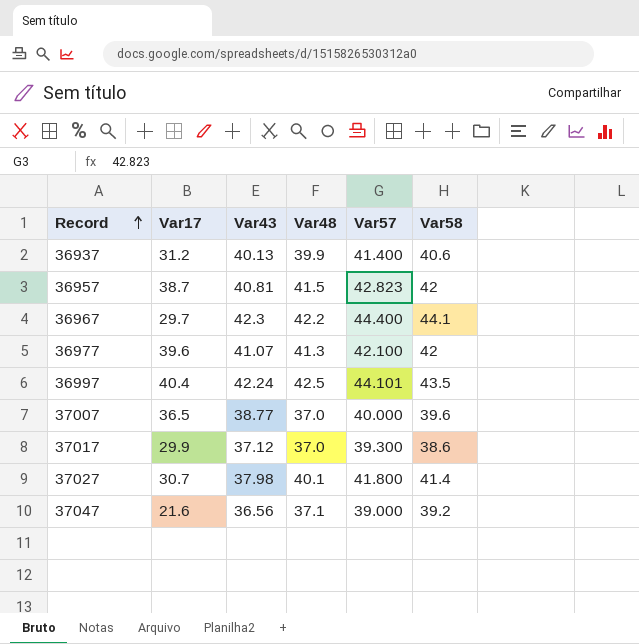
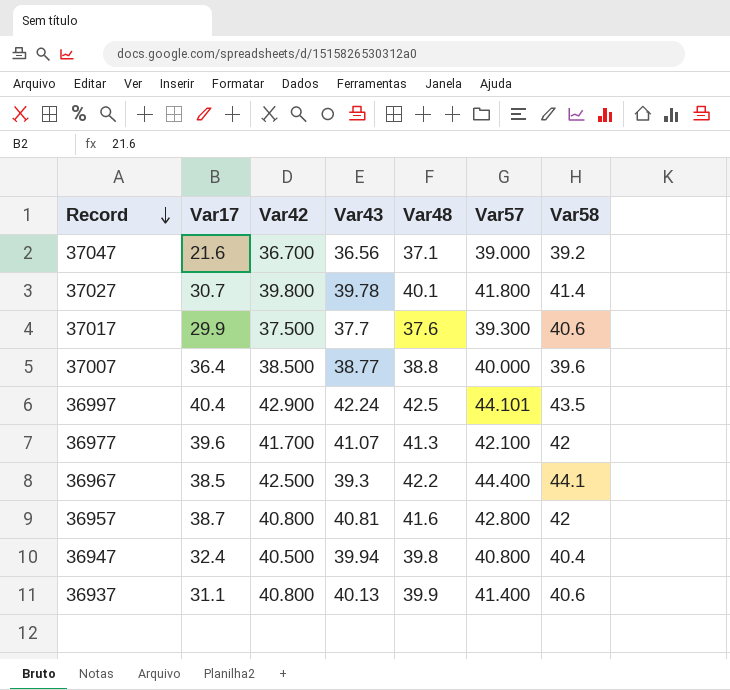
row order: Record ascending -> Record descending
column Var42 | position: none -> 3
37027 | Var43: 37.98 -> 39.78
37017 | Var43: 37.12 -> 37.7
37017 | Var48: 37.0 -> 37.6
37017 | Var58: 38.6 -> 40.6
37007 | Var17: 36.5 -> 36.4
37007 | Var48: 37.0 -> 38.8
36967 | Var17: 29.7 -> 38.5
36967 | Var43: 42.3 -> 39.3
36957 | Var48: 41.5 -> 41.6
36957 | Var57: 42.823 -> 42.800
row 36947: none -> 32.4 | 40.500 | 39.94 | 39.8 | 40.800 | 40.4
36937 | Var17: 31.2 -> 31.1

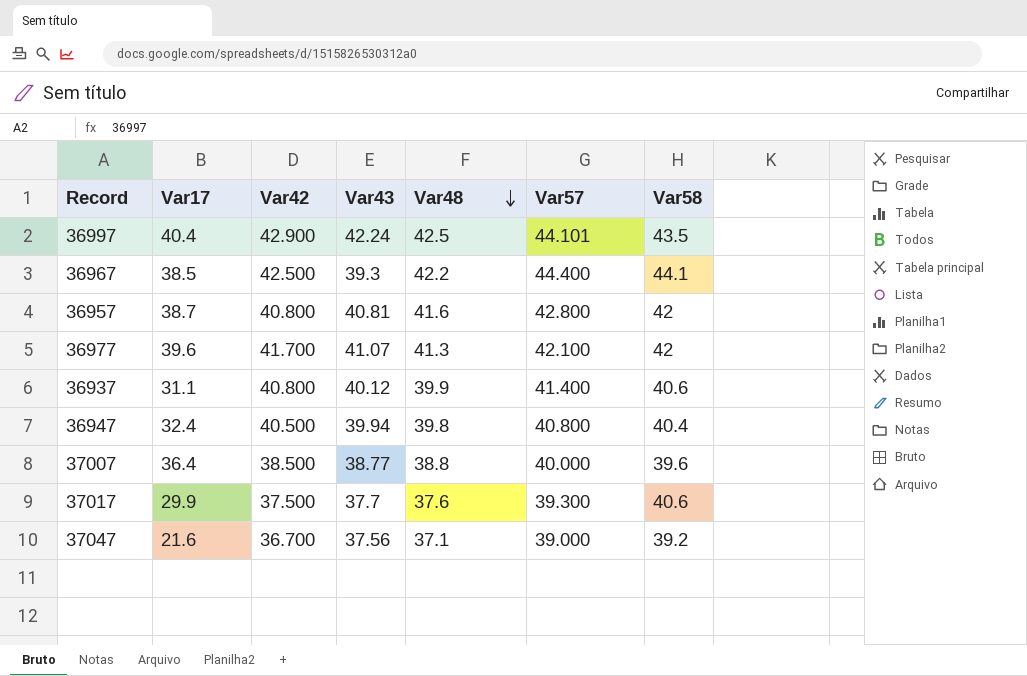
row order: Record descending -> Var48 descending
row 37027: 30.7 | 39.800 | 39.78 | 40.1 | 41.800 | 41.4 -> none
36937 | Var43: 40.13 -> 40.12
37047 | Var43: 36.56 -> 37.56

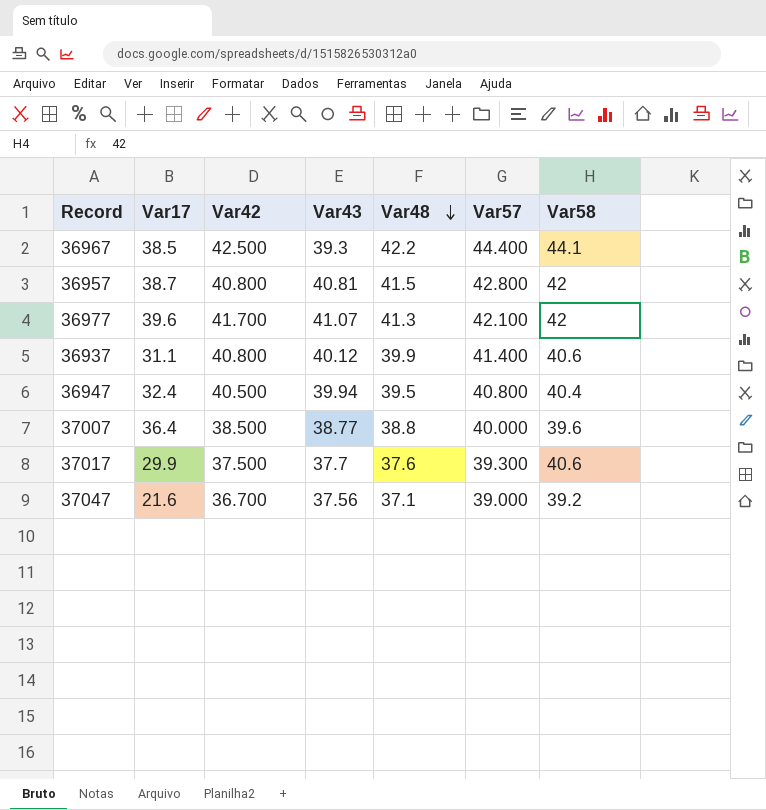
row 36997: 40.4 | 42.900 | 42.24 | 42.5 | 44.101 | 43.5 -> none
36957 | Var48: 41.6 -> 41.5
36947 | Var48: 39.8 -> 39.5

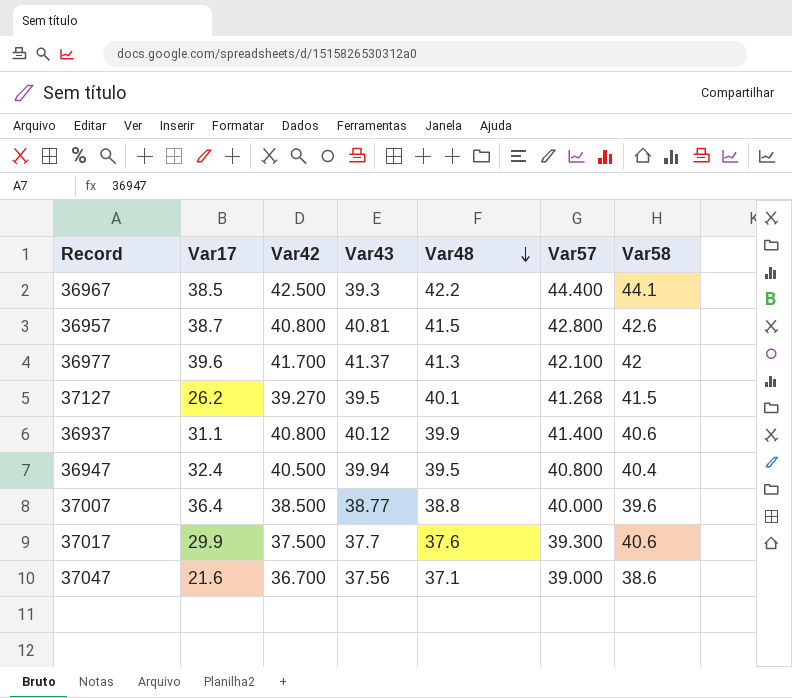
36957 | Var58: 42 -> 42.6
36977 | Var43: 41.07 -> 41.37
row 37127: none -> 26.2 | 39.270 | 39.5 | 40.1 | 41.268 | 41.5
37047 | Var58: 39.2 -> 38.6

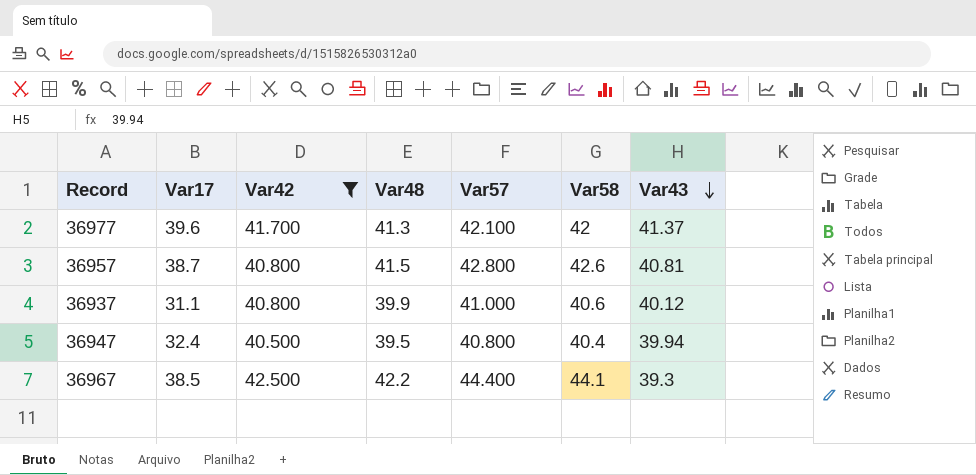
filter: none -> Var42 >= 40.500
row order: Var48 descending -> Var43 descending
column Var43 | position: 4 -> 7
36937 | Var57: 41.400 -> 41.000

